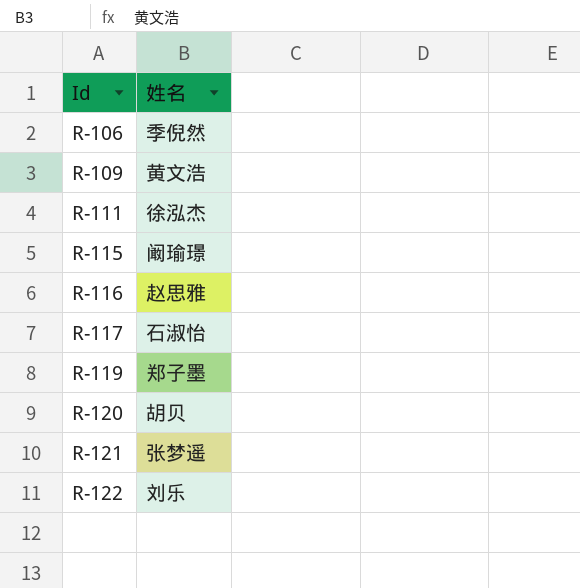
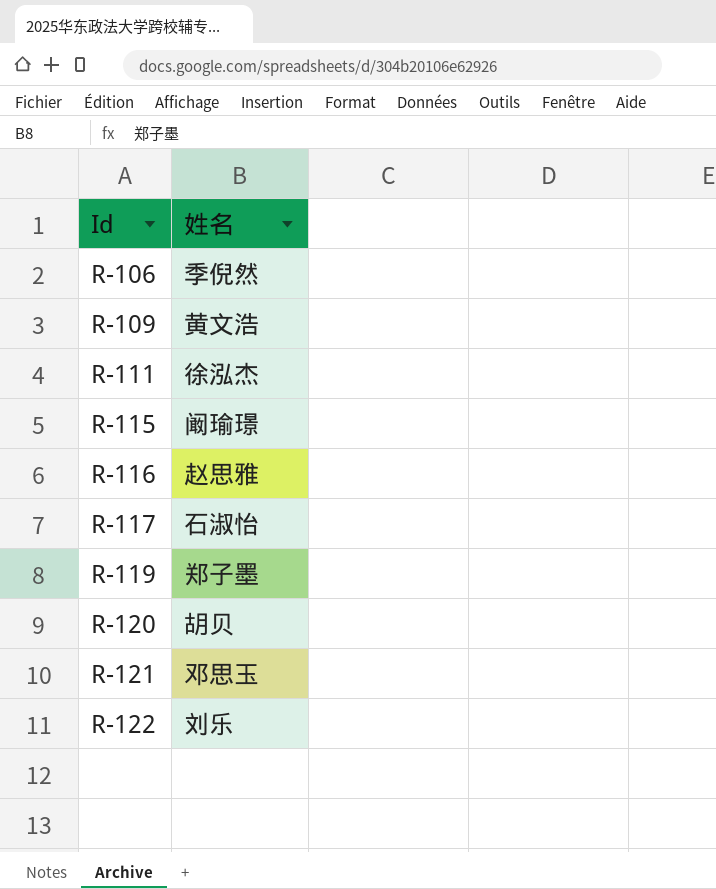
R-121 | 姓名: 张梦遥 -> 邓思玉

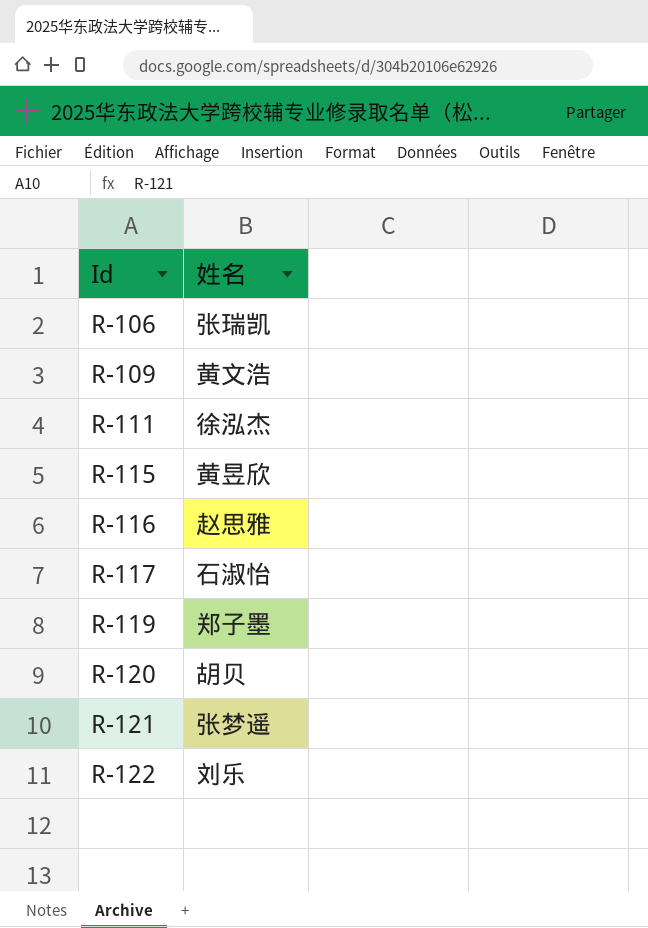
R-106 | 姓名: 季倪然 -> 张瑞凯
R-115 | 姓名: 阚瑜璟 -> 黄昱欣
R-121 | 姓名: 邓思玉 -> 张梦遥

